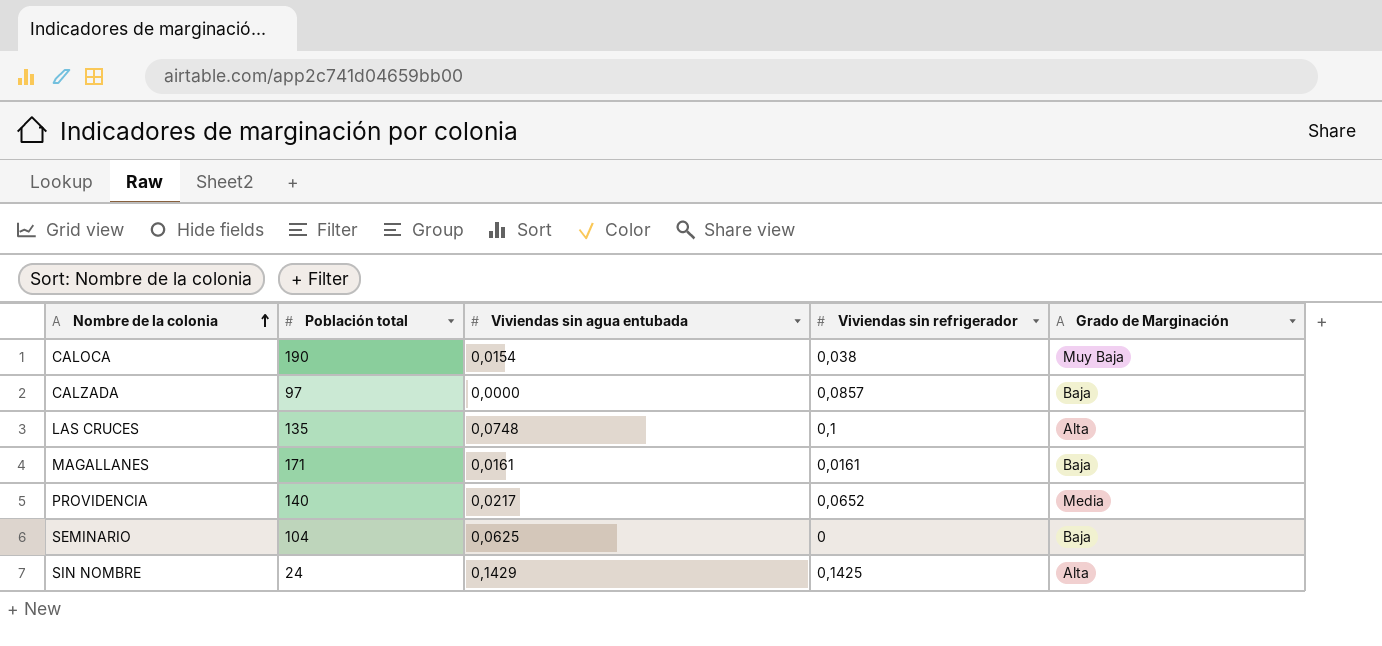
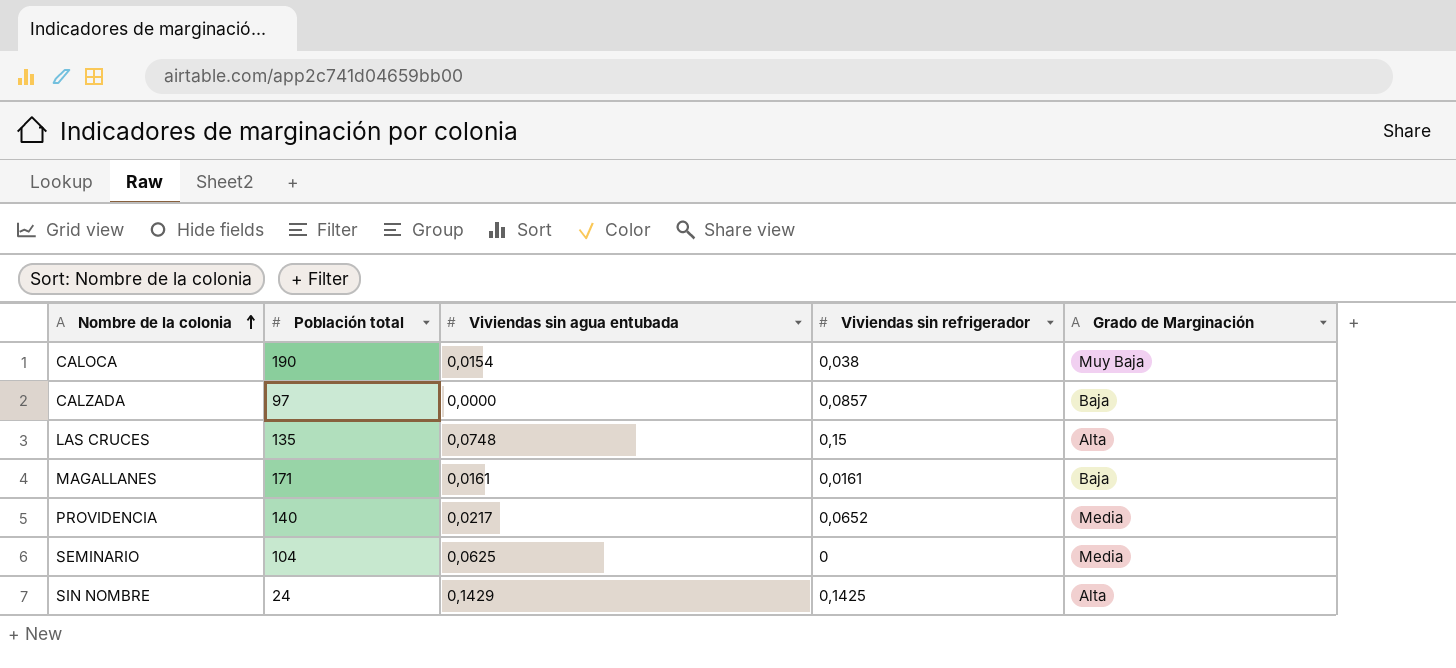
LAS CRUCES | Viviendas sin refrigerador: 0,1 -> 0,15
SEMINARIO | Grado de Marginación: Baja -> Media

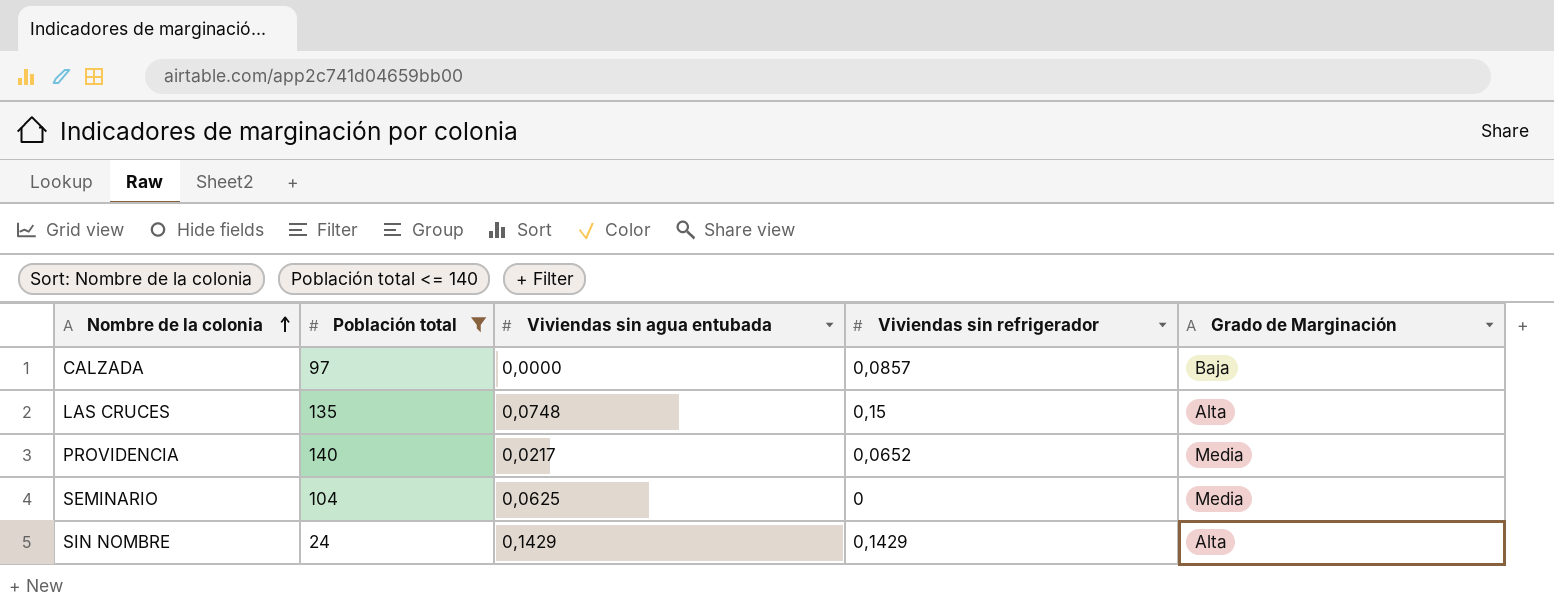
filter: none -> Población total <= 140
SIN NOMBRE | Viviendas sin refrigerador: 0,1425 -> 0,1429

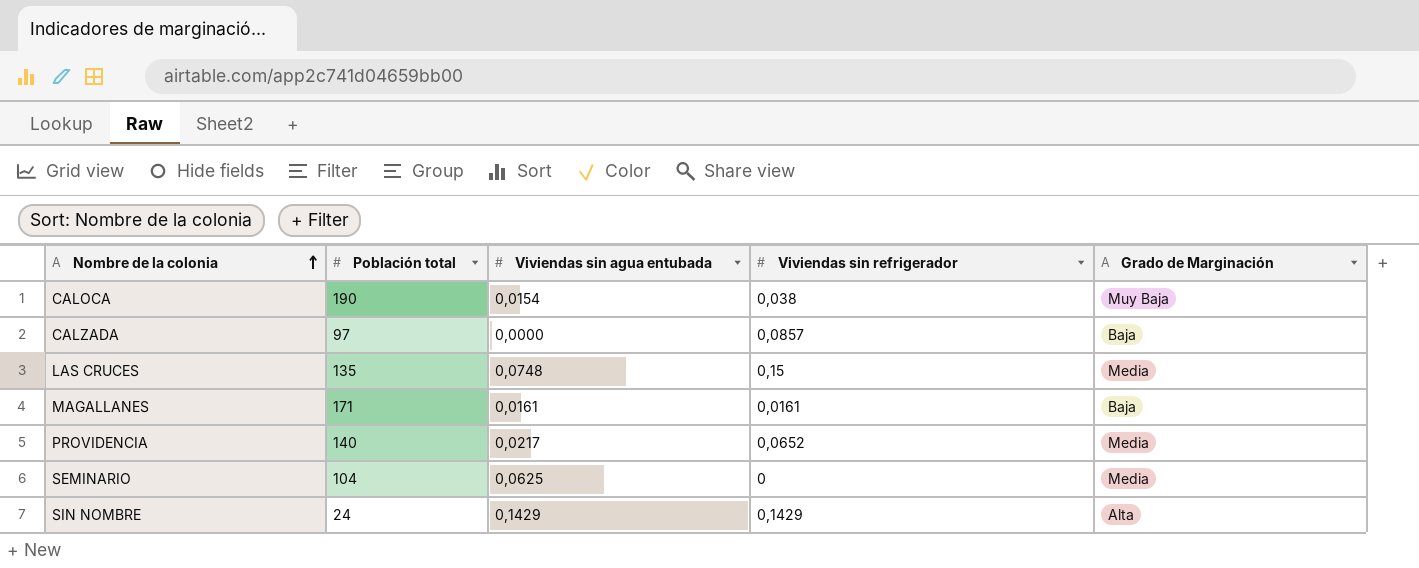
filter: Población total <= 140 -> none
LAS CRUCES | Grado de Marginación: Alta -> Media

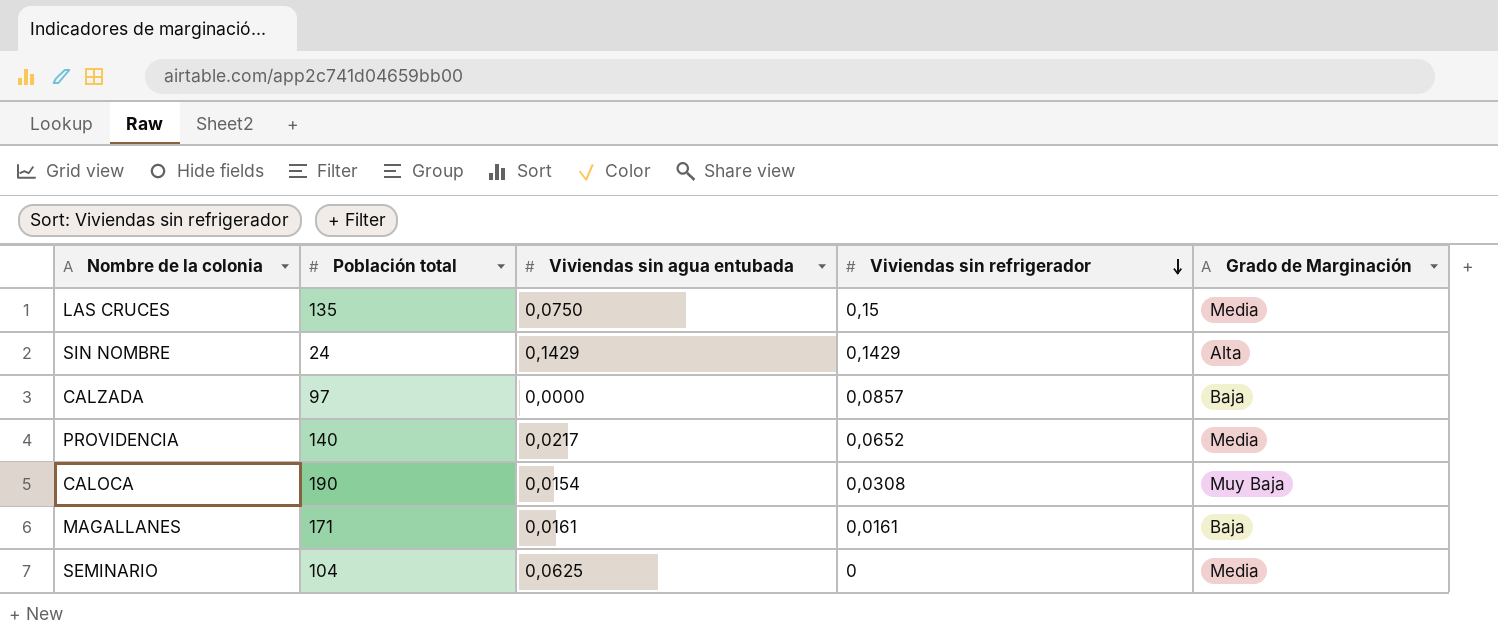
row order: Nombre de la colonia ascending -> Viviendas sin refrigerador descending
LAS CRUCES | Viviendas sin agua entubada: 0,0748 -> 0,0750
CALOCA | Viviendas sin refrigerador: 0,038 -> 0,0308

